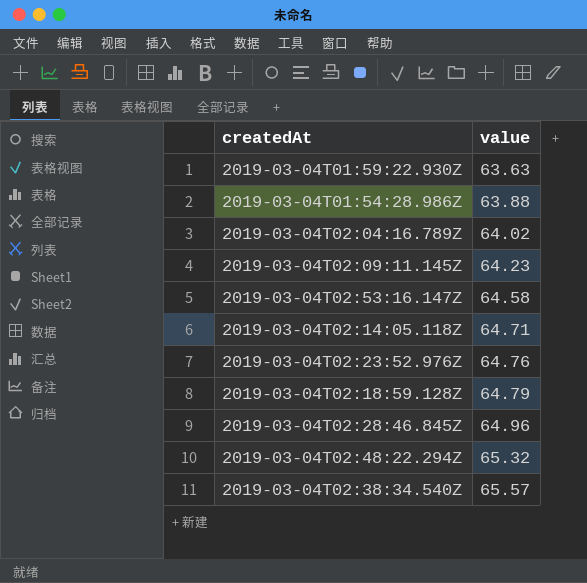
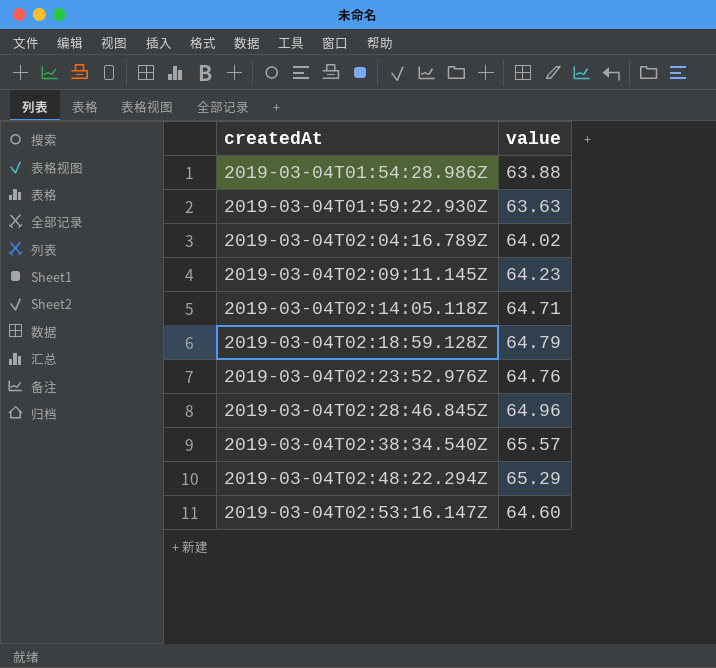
row order: value ascending -> createdAt ascending
2019-03-04T02:48:22.294Z | value: 65.32 -> 65.29
2019-03-04T02:53:16.147Z | value: 64.58 -> 64.60

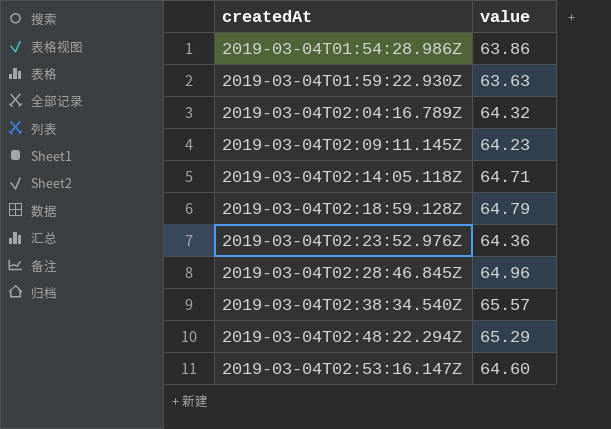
2019-03-04T01:54:28.986Z | value: 63.88 -> 63.86
2019-03-04T02:04:16.789Z | value: 64.02 -> 64.32
2019-03-04T02:23:52.976Z | value: 64.76 -> 64.36

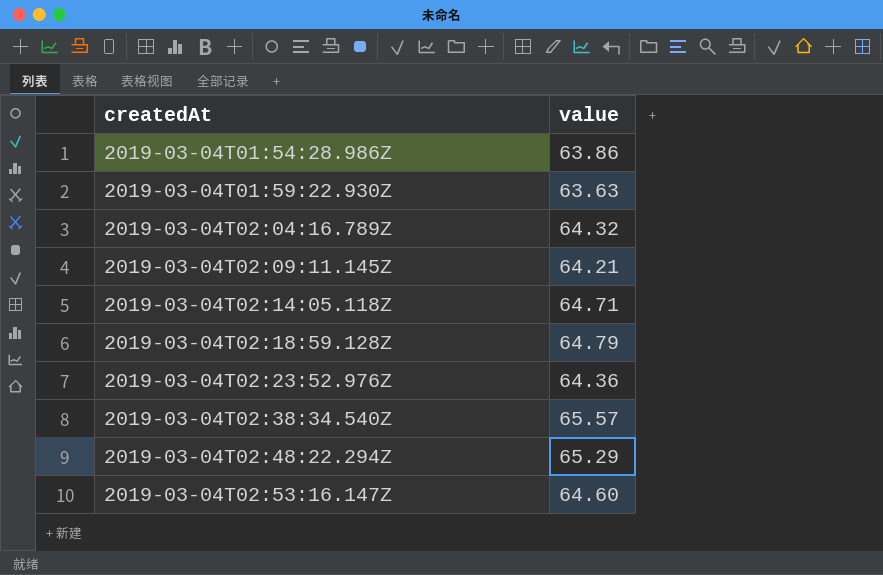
row 2019-03-04T02:28:46.845Z: 64.96 -> none
2019-03-04T02:09:11.145Z | value: 64.23 -> 64.21

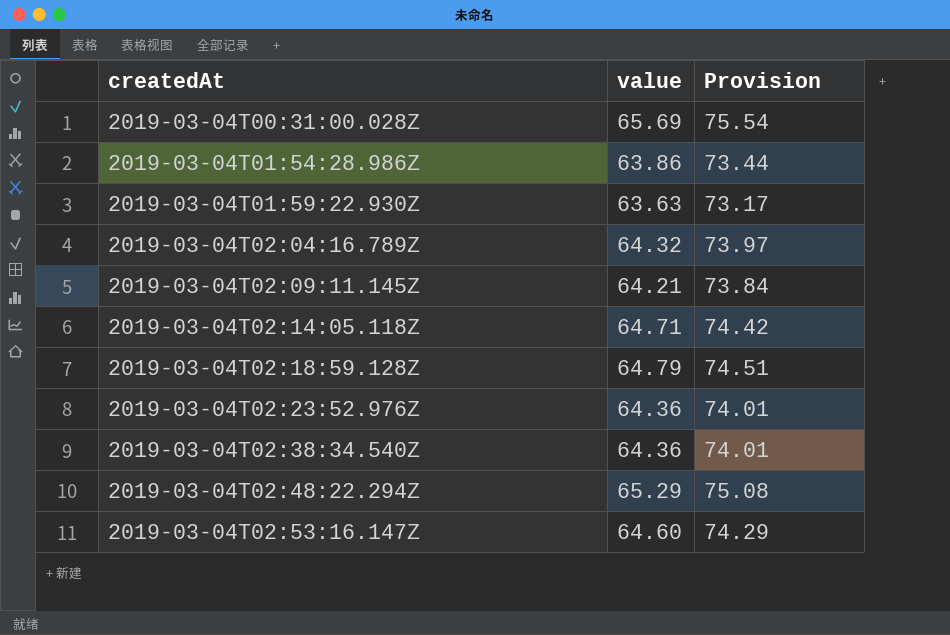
column Provision | formula: none -> [value] * 1.15
row 2019-03-04T00:31:00.028Z: none -> 65.69 | 75.54
2019-03-04T02:38:34.540Z | value: 65.57 -> 64.36

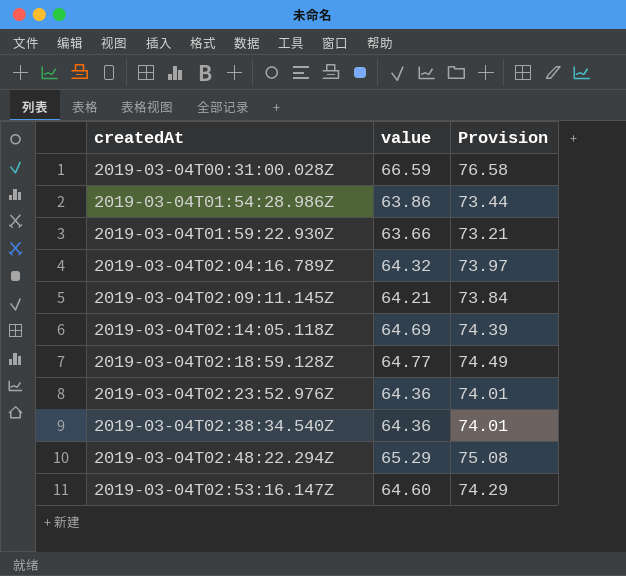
2019-03-04T00:31:00.028Z | value: 65.69 -> 66.59
2019-03-04T00:31:00.028Z | Provision: 75.54 -> 76.58
2019-03-04T01:59:22.930Z | value: 63.63 -> 63.66
2019-03-04T01:59:22.930Z | Provision: 73.17 -> 73.21
2019-03-04T02:14:05.118Z | value: 64.71 -> 64.69
2019-03-04T02:14:05.118Z | Provision: 74.42 -> 74.39
2019-03-04T02:18:59.128Z | value: 64.79 -> 64.77
2019-03-04T02:18:59.128Z | Provision: 74.51 -> 74.49

